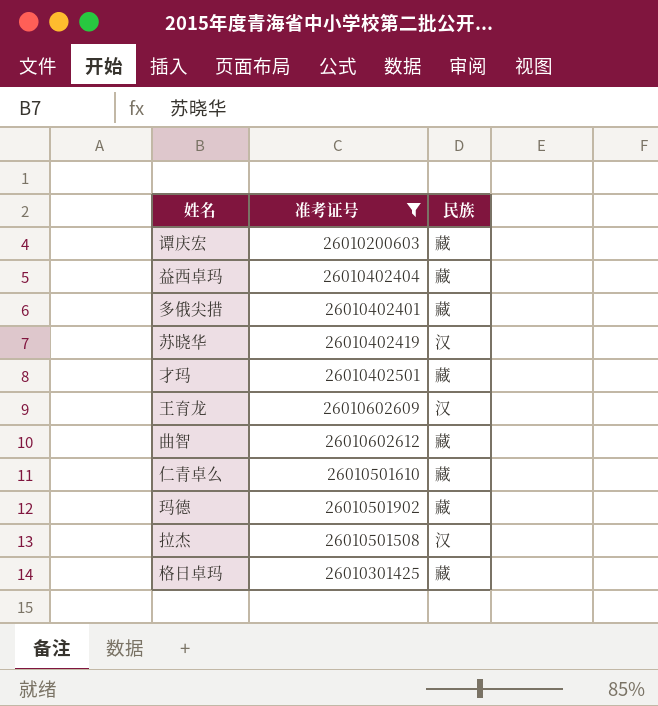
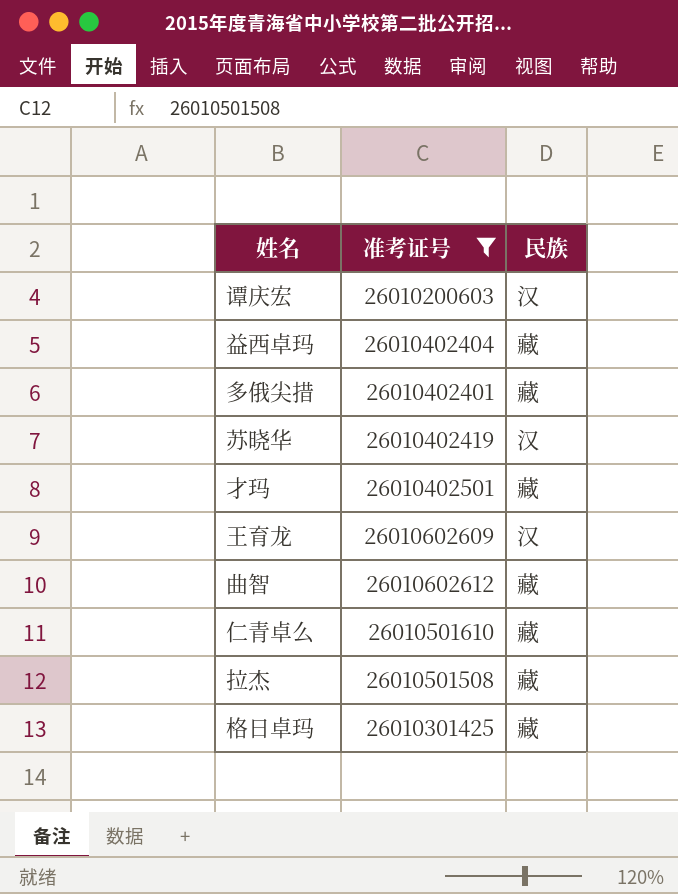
row 玛德: 26010501902 | 藏 -> none
谭庆宏 | 民族: 藏 -> 汉
拉杰 | 民族: 汉 -> 藏

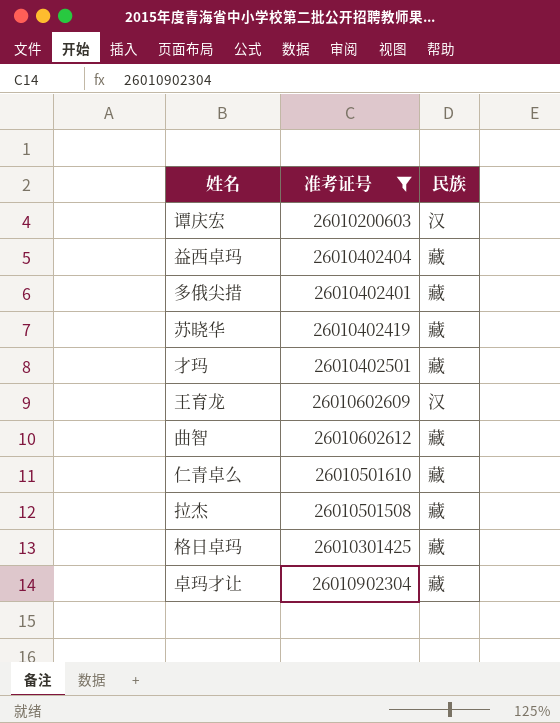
苏晓华 | 民族: 汉 -> 藏
row 卓玛才让: none -> 26010902304 | 藏

